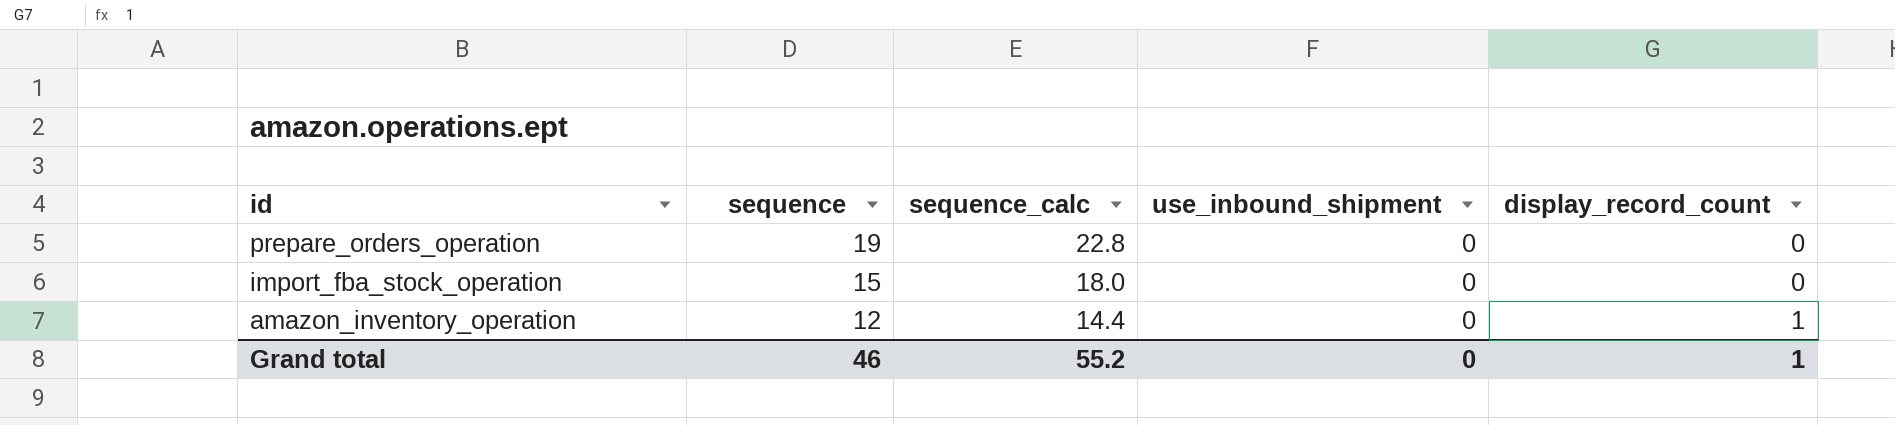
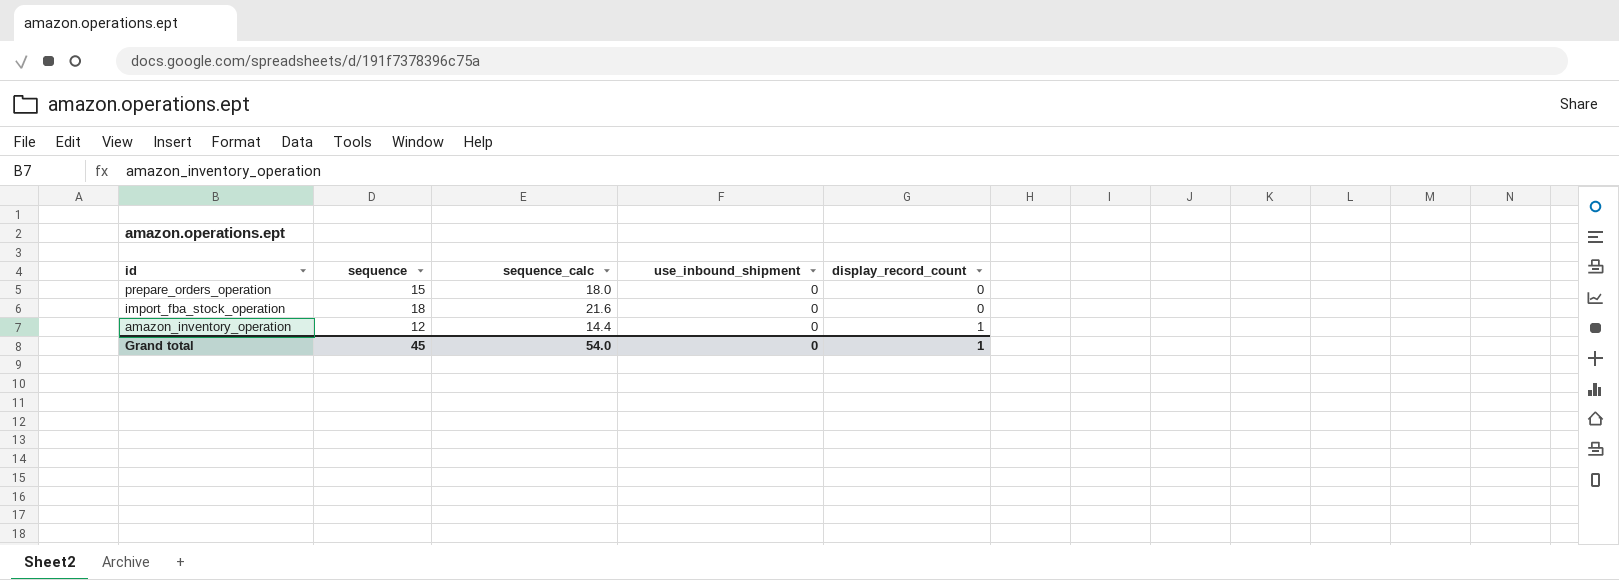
prepare_orders_operation | sequence: 19 -> 15
prepare_orders_operation | sequence_calc: 22.8 -> 18.0
import_fba_stock_operation | sequence: 15 -> 18
import_fba_stock_operation | sequence_calc: 18.0 -> 21.6
Grand total | sequence: 46 -> 45
Grand total | sequence_calc: 55.2 -> 54.0

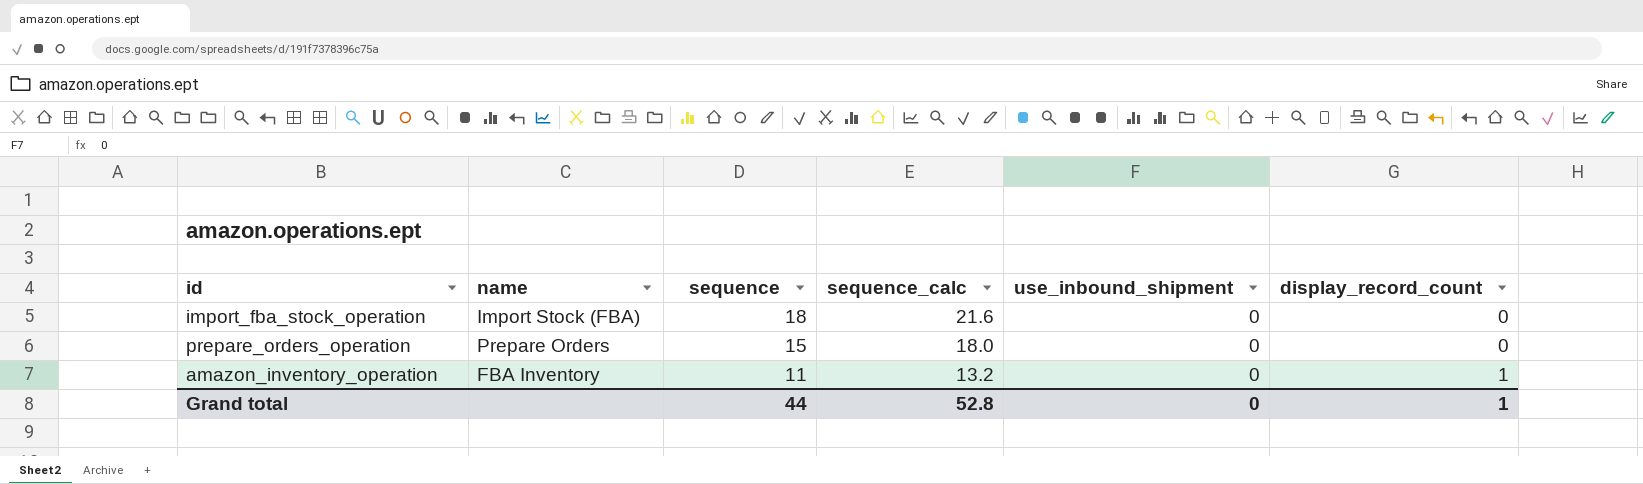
row order: id descending -> sequence descending
column name | position: none -> 2
amazon_inventory_operation | sequence: 12 -> 11
amazon_inventory_operation | sequence_calc: 14.4 -> 13.2
Grand total | sequence: 45 -> 44
Grand total | sequence_calc: 54.0 -> 52.8

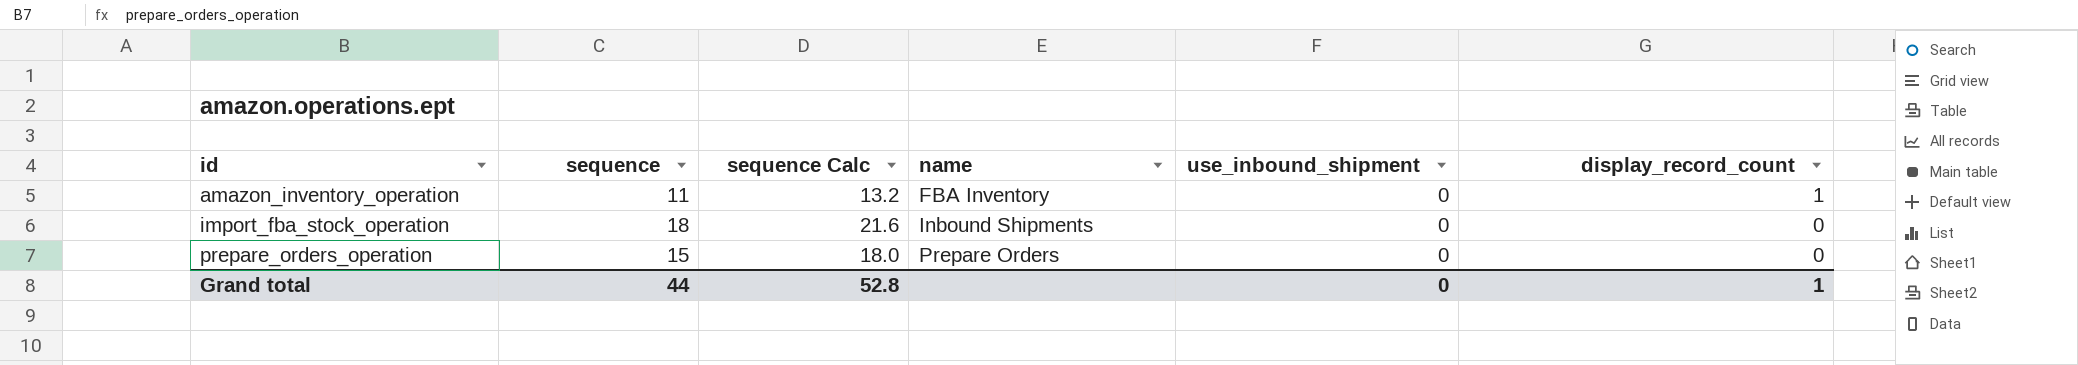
row order: sequence descending -> id ascending
column name: sequence_calc -> sequence Calc
column name | position: 2 -> 4
import_fba_stock_operation | name: Import Stock (FBA) -> Inbound Shipments

